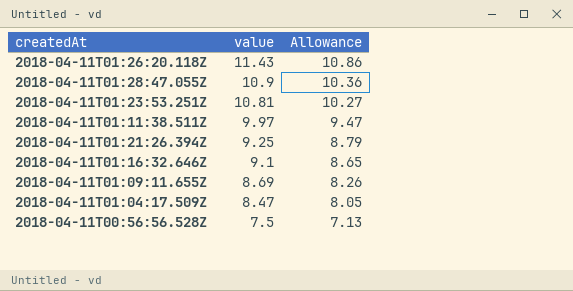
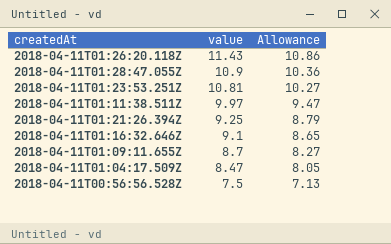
2018-04-11T01:09:11.655Z | value: 8.69 -> 8.7
2018-04-11T01:09:11.655Z | Allowance: 8.26 -> 8.27

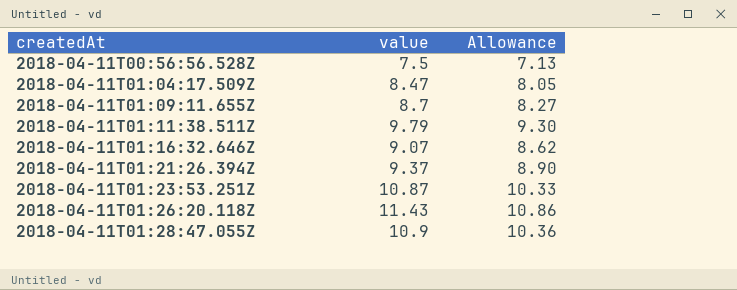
row order: value descending -> createdAt ascending
2018-04-11T01:11:38.511Z | value: 9.97 -> 9.79
2018-04-11T01:11:38.511Z | Allowance: 9.47 -> 9.30
2018-04-11T01:16:32.646Z | value: 9.1 -> 9.07
2018-04-11T01:16:32.646Z | Allowance: 8.65 -> 8.62
2018-04-11T01:21:26.394Z | value: 9.25 -> 9.37
2018-04-11T01:21:26.394Z | Allowance: 8.79 -> 8.90
2018-04-11T01:23:53.251Z | value: 10.81 -> 10.87
2018-04-11T01:23:53.251Z | Allowance: 10.27 -> 10.33

